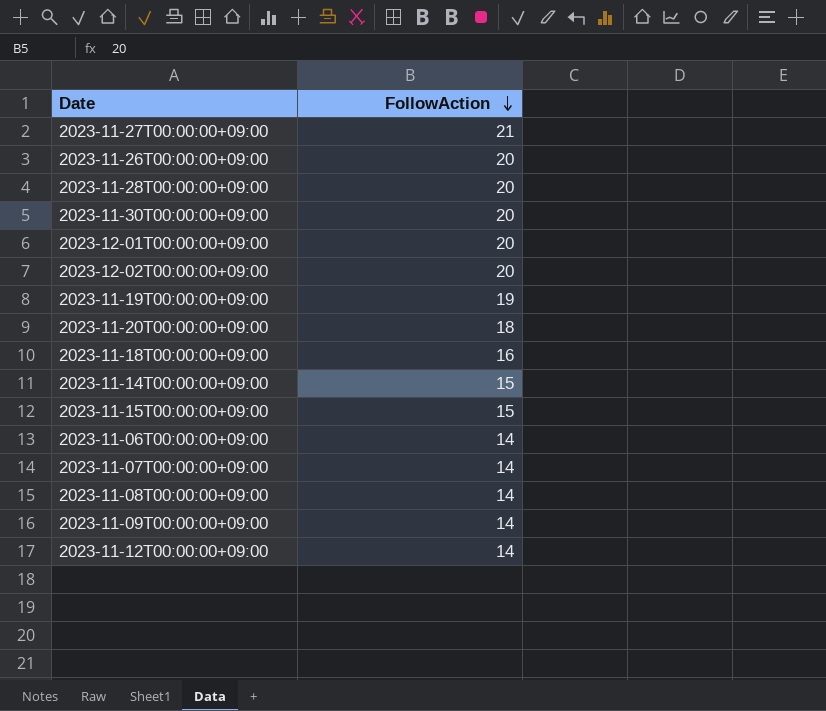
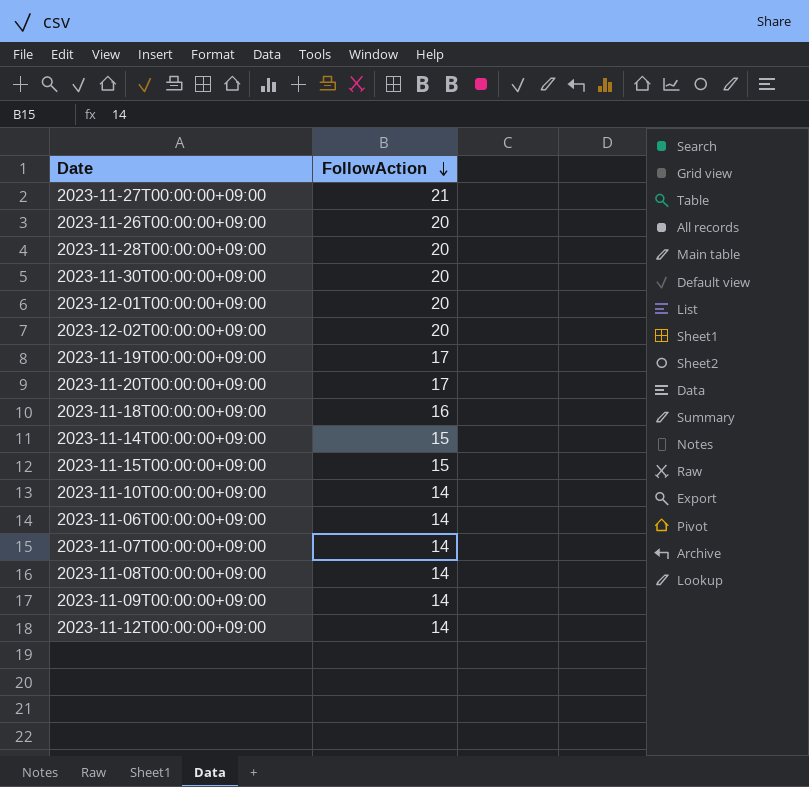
2023-11-19T00:00:00+09:00 | FollowAction: 19 -> 17
2023-11-20T00:00:00+09:00 | FollowAction: 18 -> 17
row 2023-11-10T00:00:00+09:00: none -> 14

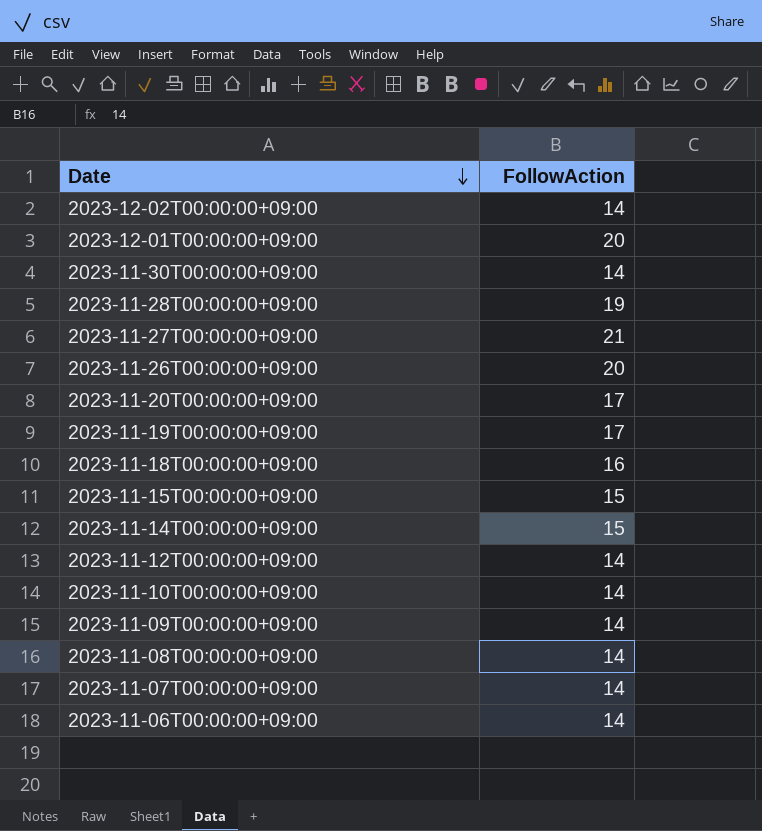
row order: FollowAction descending -> Date descending
2023-12-02T00:00:00+09:00 | FollowAction: 20 -> 14
2023-11-30T00:00:00+09:00 | FollowAction: 20 -> 14
2023-11-28T00:00:00+09:00 | FollowAction: 20 -> 19

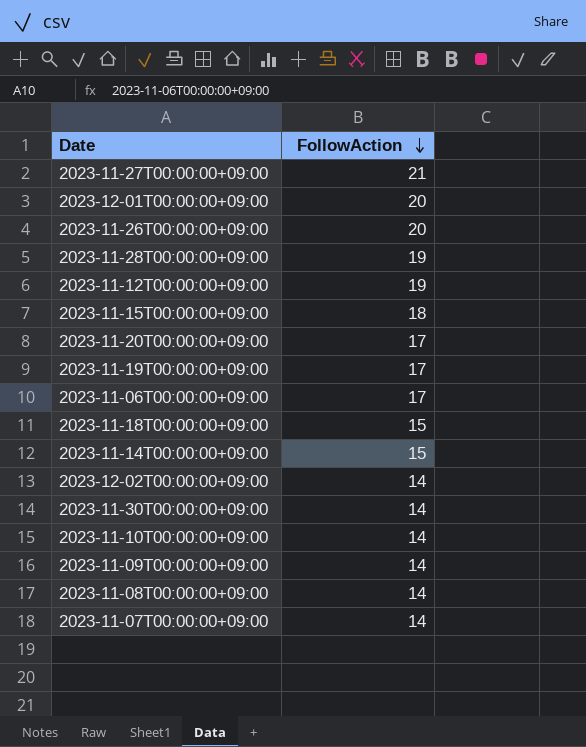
row order: Date descending -> FollowAction descending
2023-11-12T00:00:00+09:00 | FollowAction: 14 -> 19
2023-11-15T00:00:00+09:00 | FollowAction: 15 -> 18
2023-11-06T00:00:00+09:00 | FollowAction: 14 -> 17
2023-11-18T00:00:00+09:00 | FollowAction: 16 -> 15

